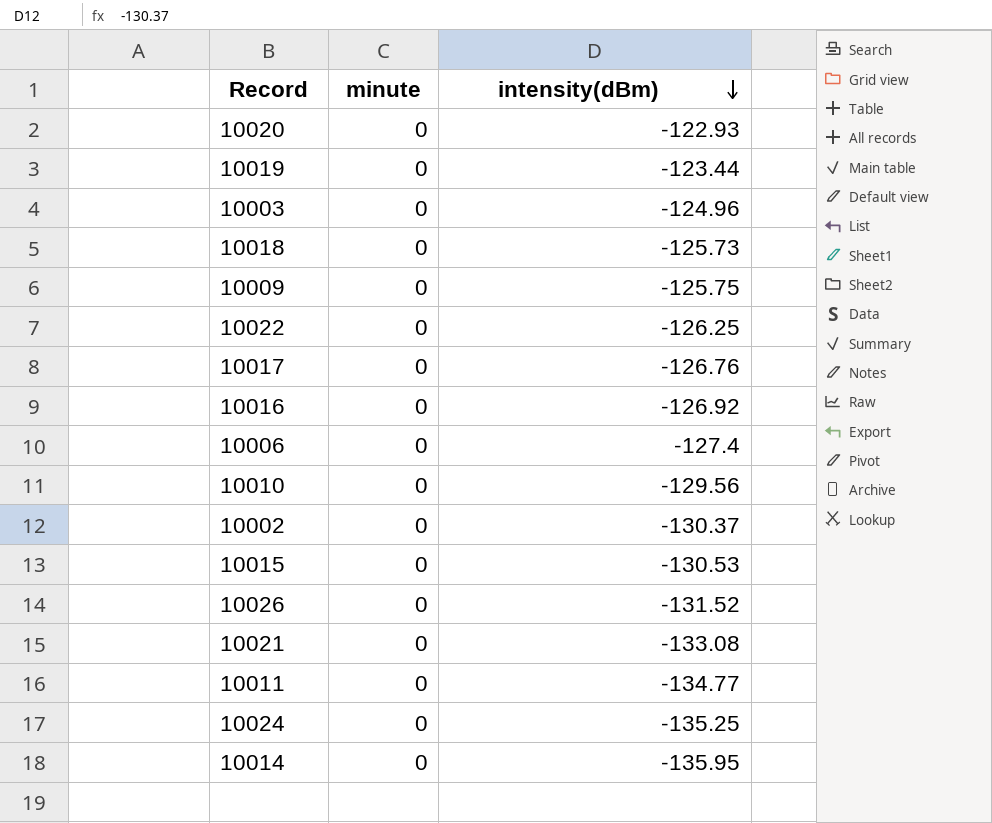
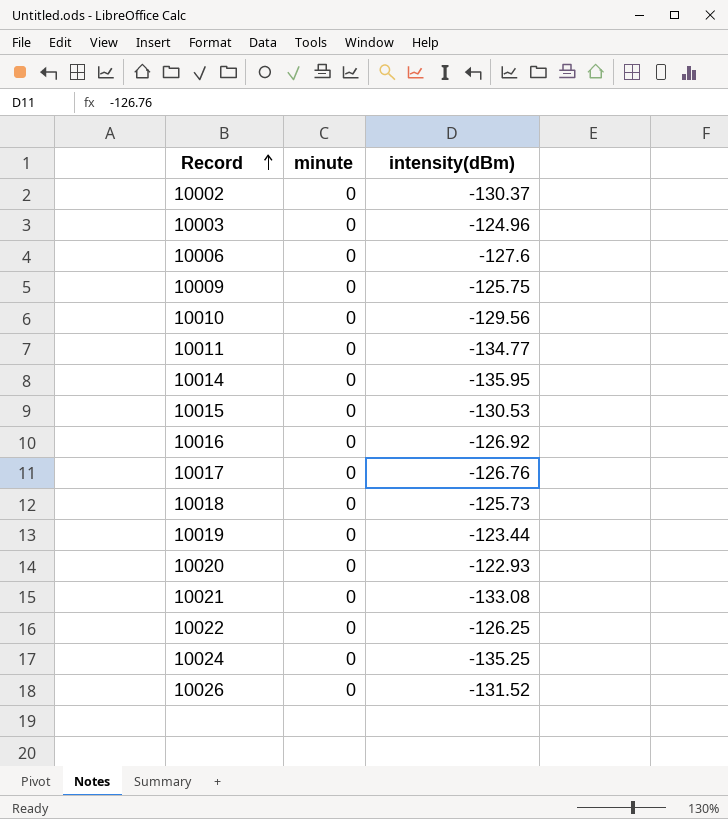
row order: intensity(dBm) descending -> Record ascending
10006 | intensity(dBm): -127.4 -> -127.6

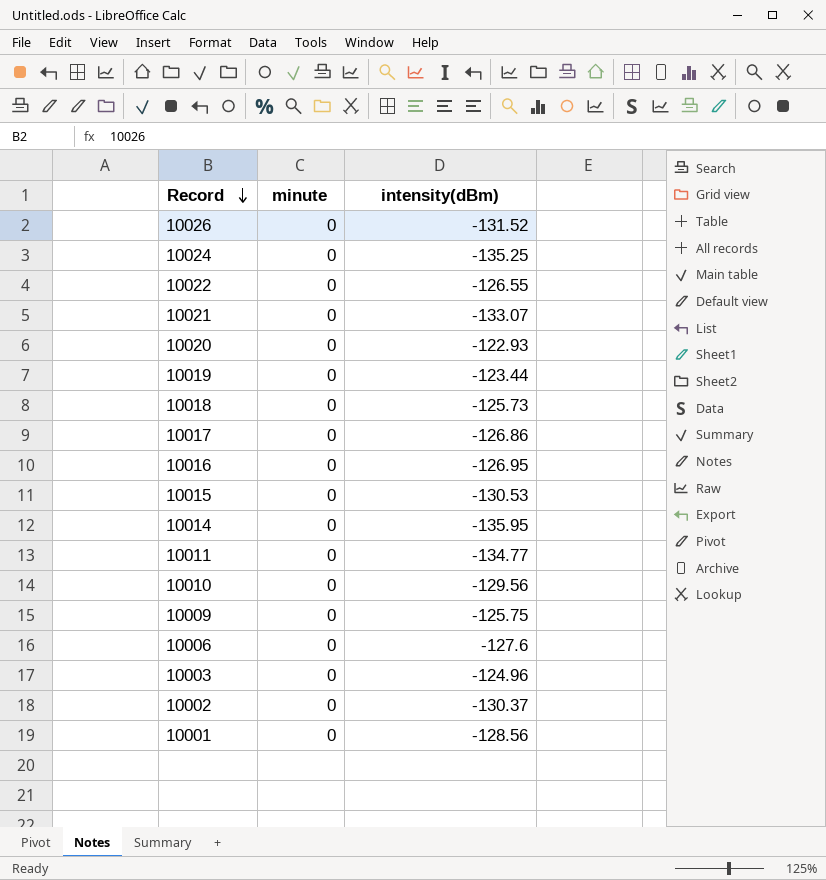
row order: Record ascending -> Record descending
10022 | intensity(dBm): -126.25 -> -126.55
10021 | intensity(dBm): -133.08 -> -133.07
10017 | intensity(dBm): -126.76 -> -126.86
10016 | intensity(dBm): -126.92 -> -126.95
row 10001: none -> 0 | -128.56

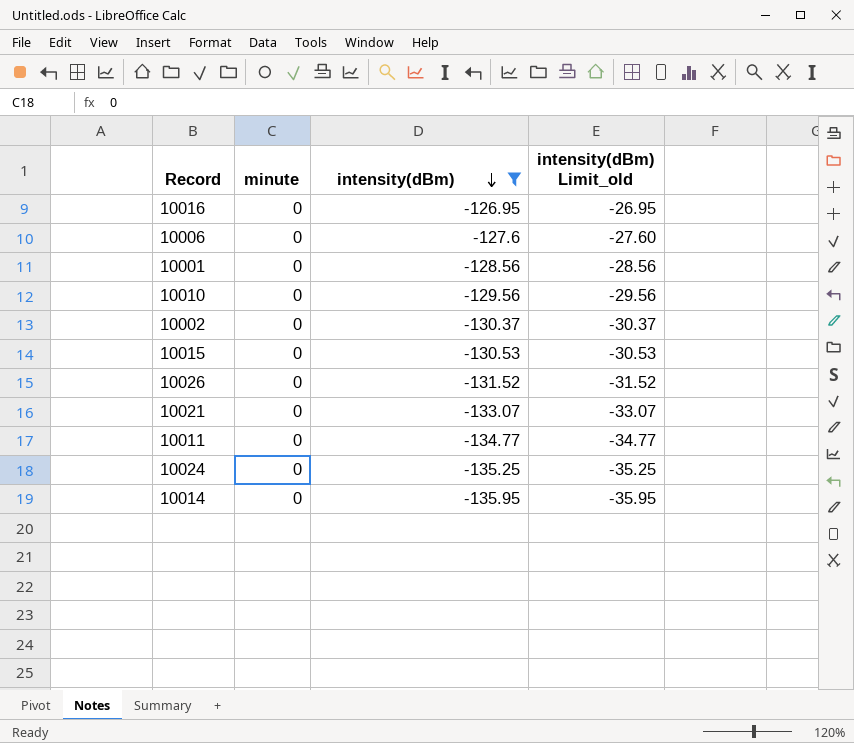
filter: none -> intensity(dBm) <= -126.95
row order: Record descending -> intensity(dBm) descending
column intensity(dBm) Limit_old | formula: none -> [intensity(dBm)] + 100

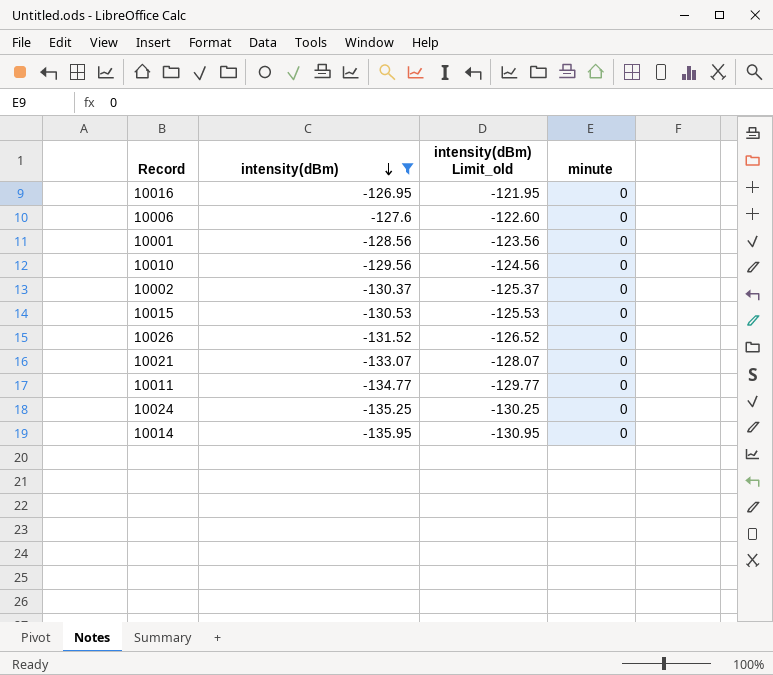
column intensity(dBm) Limit_old | formula: [intensity(dBm)] + 100 -> [intensity(dBm)] + 5
column minute | position: 2 -> 4

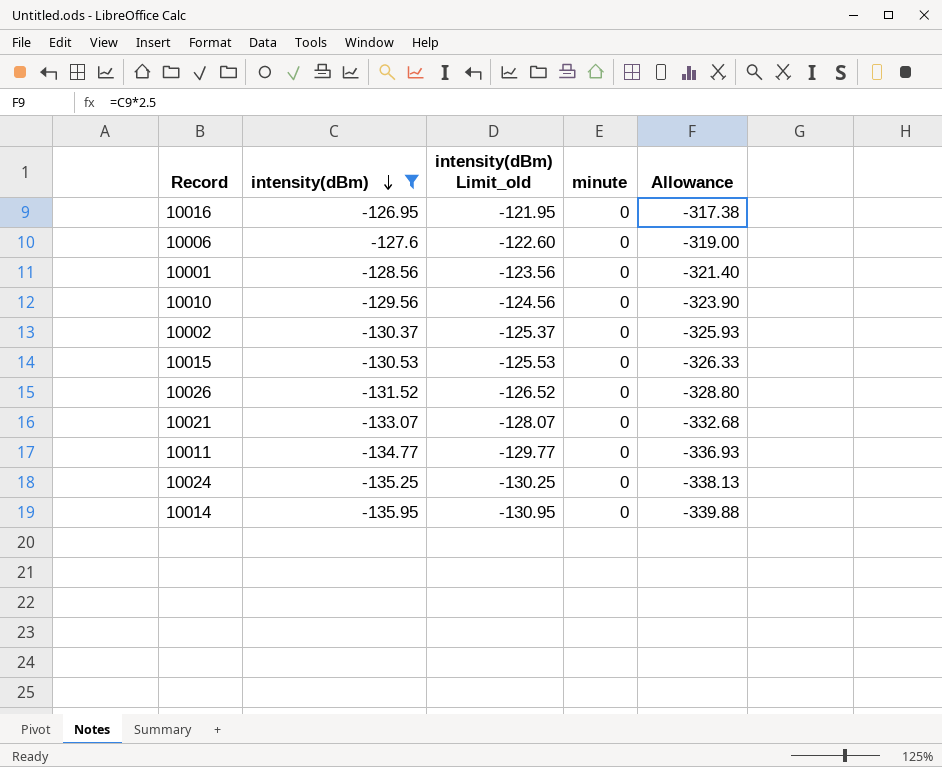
column Allowance | formula: none -> [intensity(dBm)] * 2.5

